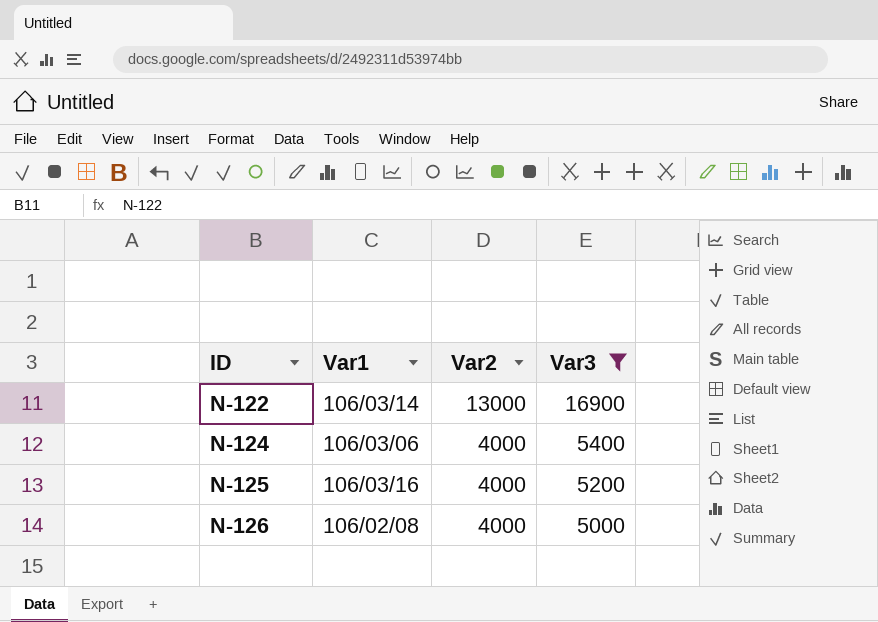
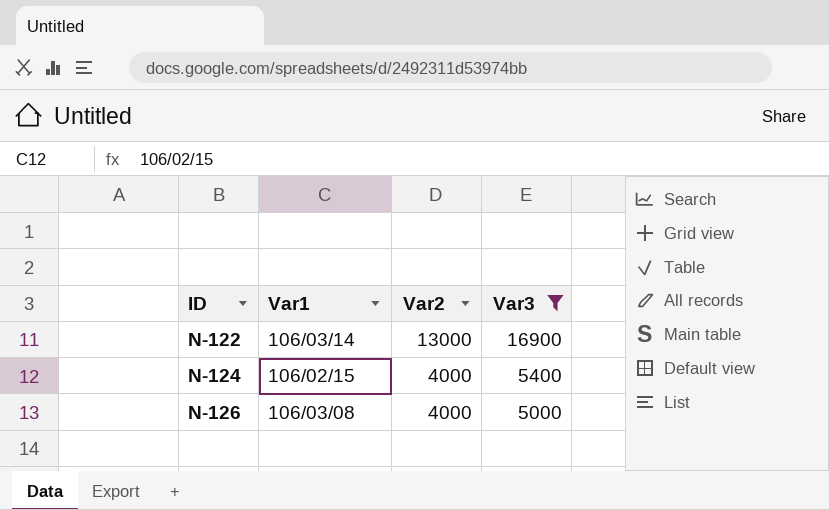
row N-125: 106/03/16 | 4000 | 5200 -> none
N-124 | Var1: 106/03/06 -> 106/02/15
N-126 | Var1: 106/02/08 -> 106/03/08

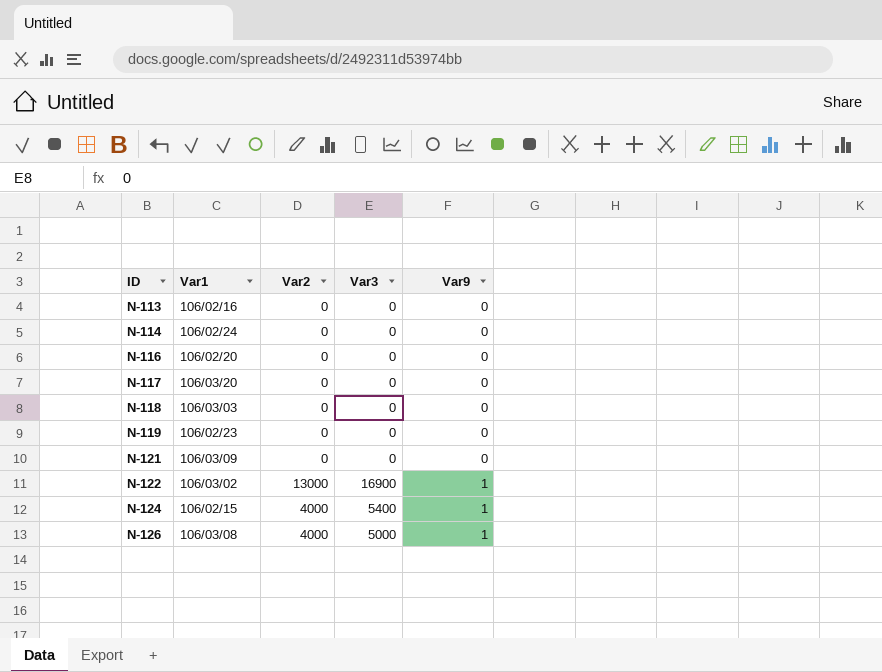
filter: Var3 != 0 -> none
column Var9 | position: none -> 5
N-122 | Var1: 106/03/14 -> 106/03/02

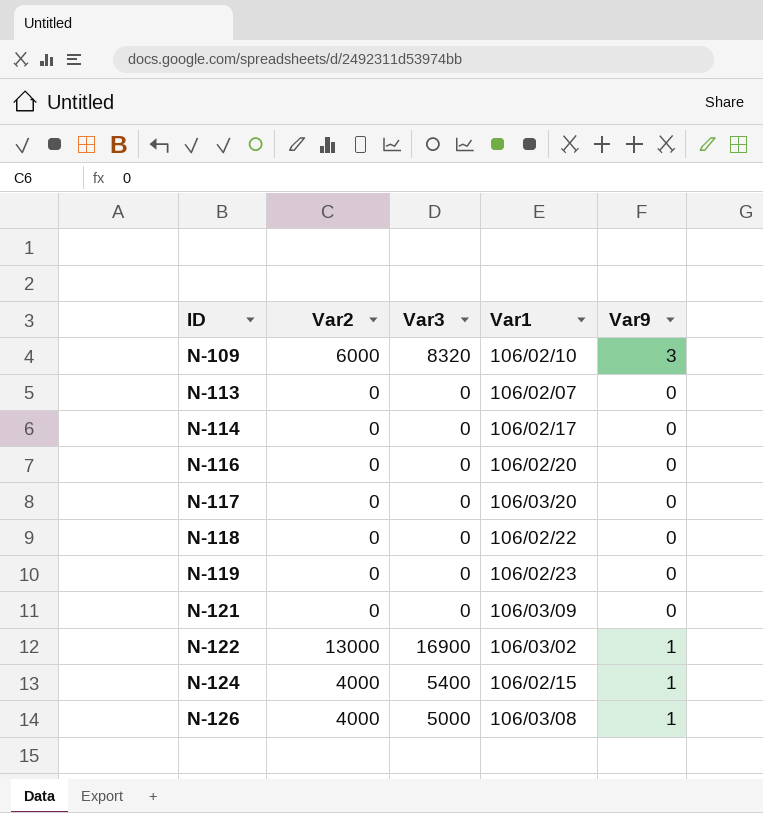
column Var1 | position: 2 -> 4
row N-109: none -> 6000 | 8320 | 106/02/10 | 3
N-113 | Var1: 106/02/16 -> 106/02/07
N-114 | Var1: 106/02/24 -> 106/02/17
N-118 | Var1: 106/03/03 -> 106/02/22

